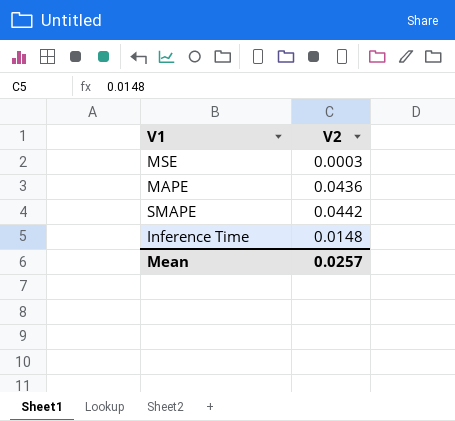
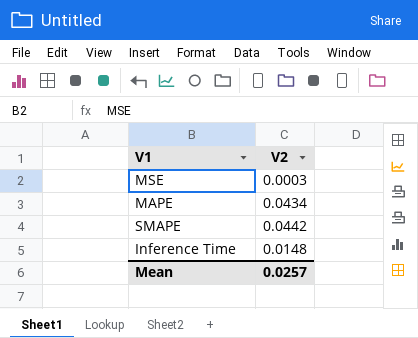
MAPE | V2: 0.0436 -> 0.0434

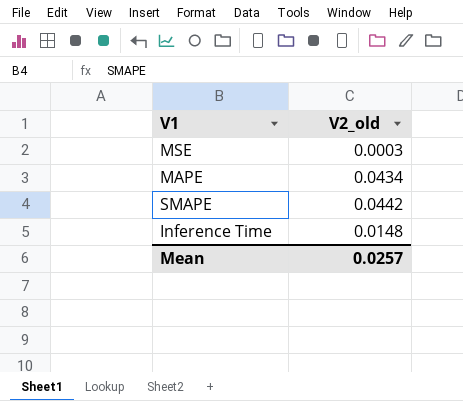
column name: V2 -> V2_old

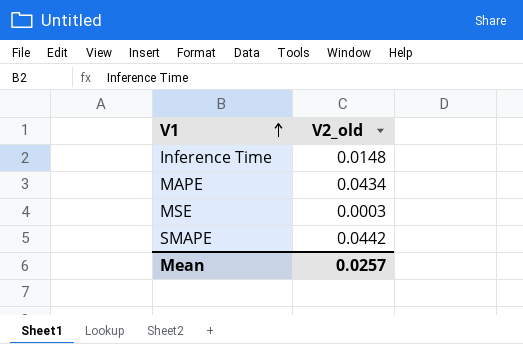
row order: none -> V1 ascending

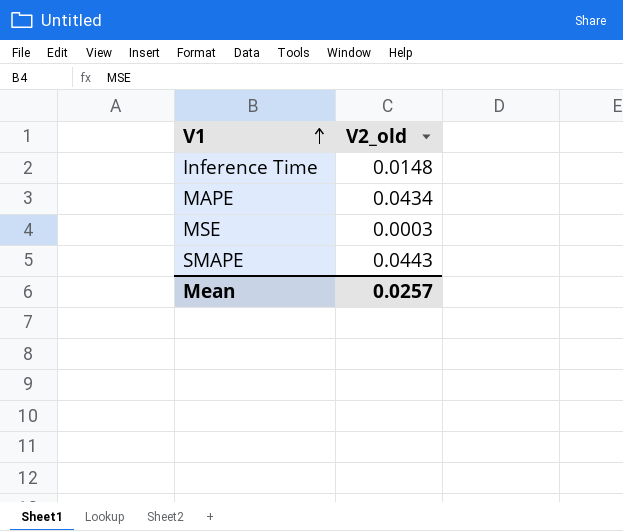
SMAPE | V2_old: 0.0442 -> 0.0443

